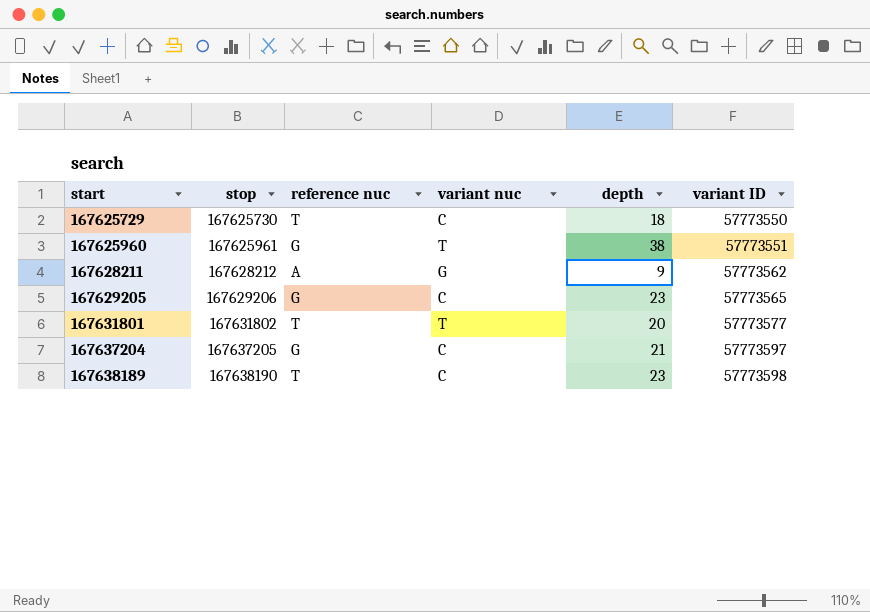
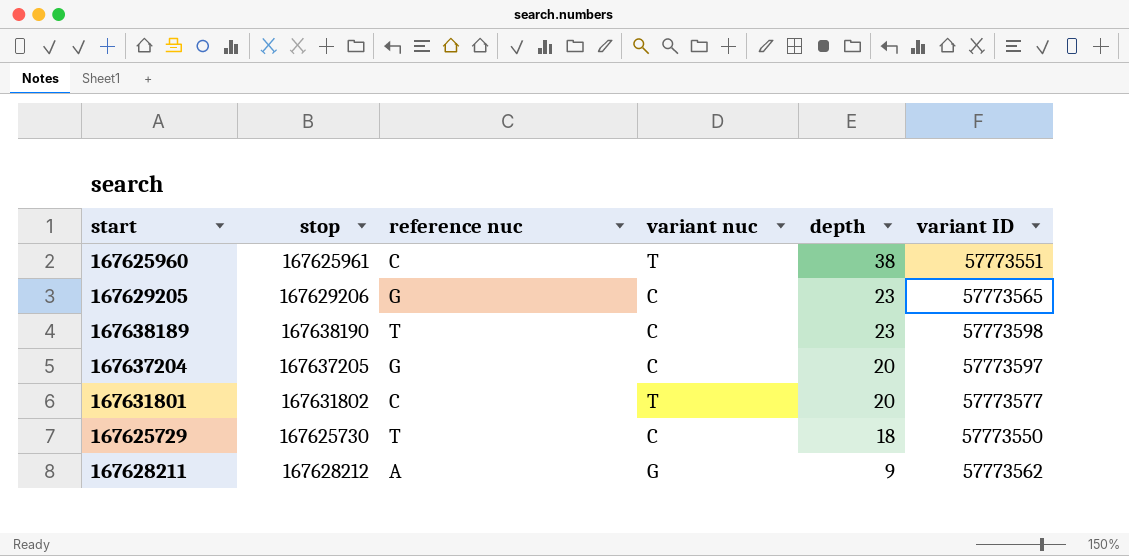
row order: start ascending -> depth descending
167625960 | reference nuc: G -> C
167637204 | depth: 21 -> 20
167631801 | reference nuc: T -> C

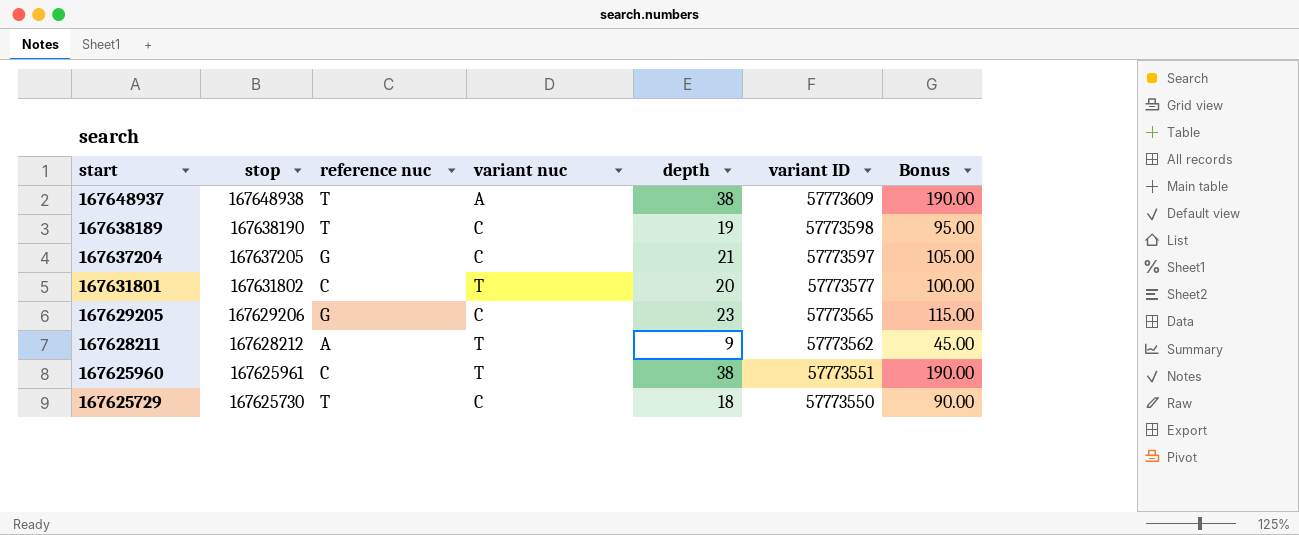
row order: depth descending -> start descending
column Bonus | formula: none -> [depth] * 5
row 167648937: none -> 167648938 | T | A | 38 | 57773609 | 190.00
167638189 | depth: 23 -> 19
167637204 | depth: 20 -> 21
167628211 | variant nuc: G -> T

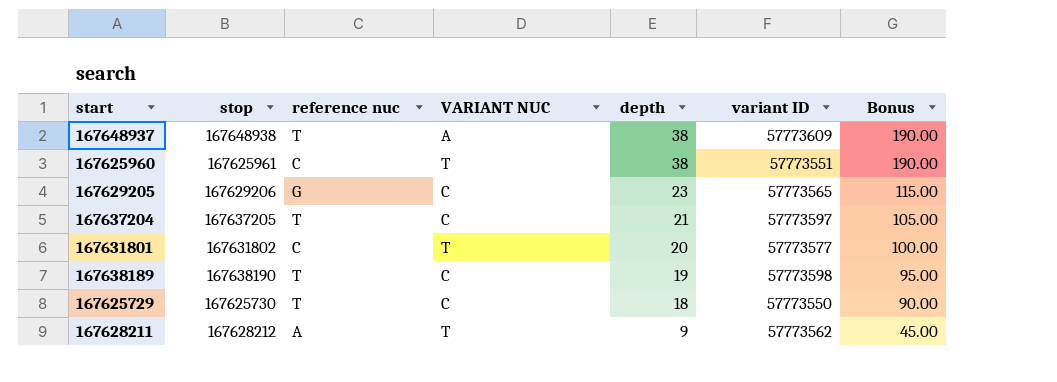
row order: start descending -> depth descending
column name: variant nuc -> VARIANT NUC
167637204 | reference nuc: G -> T

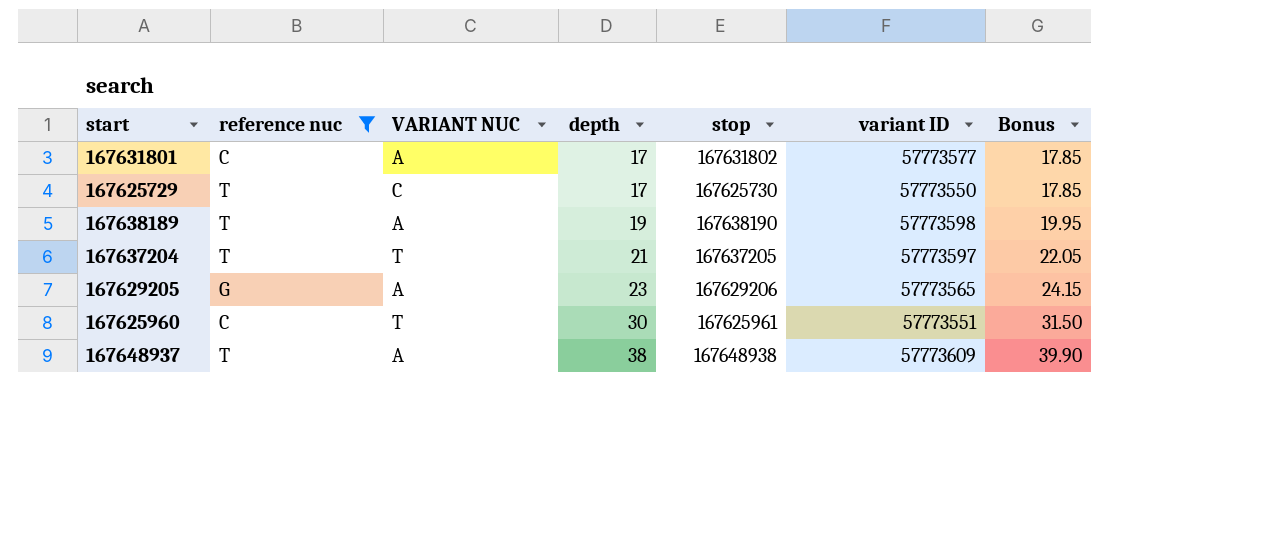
filter: none -> reference nuc != A
row order: depth descending -> depth ascending
column stop | position: 2 -> 5
column Bonus | formula: [depth] * 5 -> [depth] * 1.05
167631801 | VARIANT NUC: T -> A
167631801 | depth: 20 -> 17
167625729 | depth: 18 -> 17
167638189 | VARIANT NUC: C -> A
167637204 | VARIANT NUC: C -> T
167629205 | VARIANT NUC: C -> A
167625960 | depth: 38 -> 30

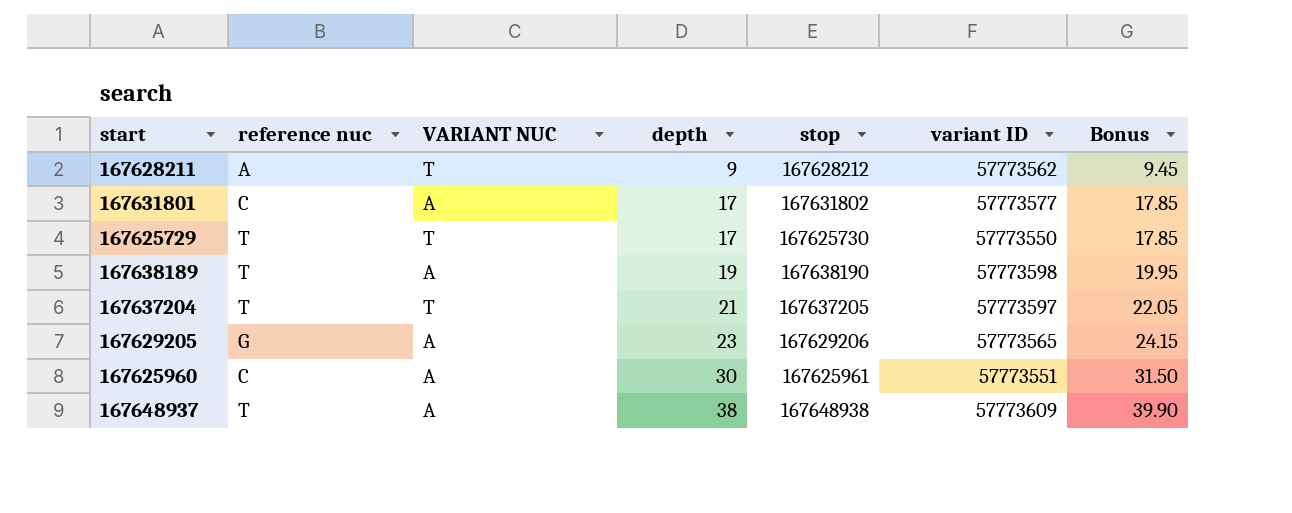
filter: reference nuc != A -> none
167625729 | VARIANT NUC: C -> T
167625960 | VARIANT NUC: T -> A

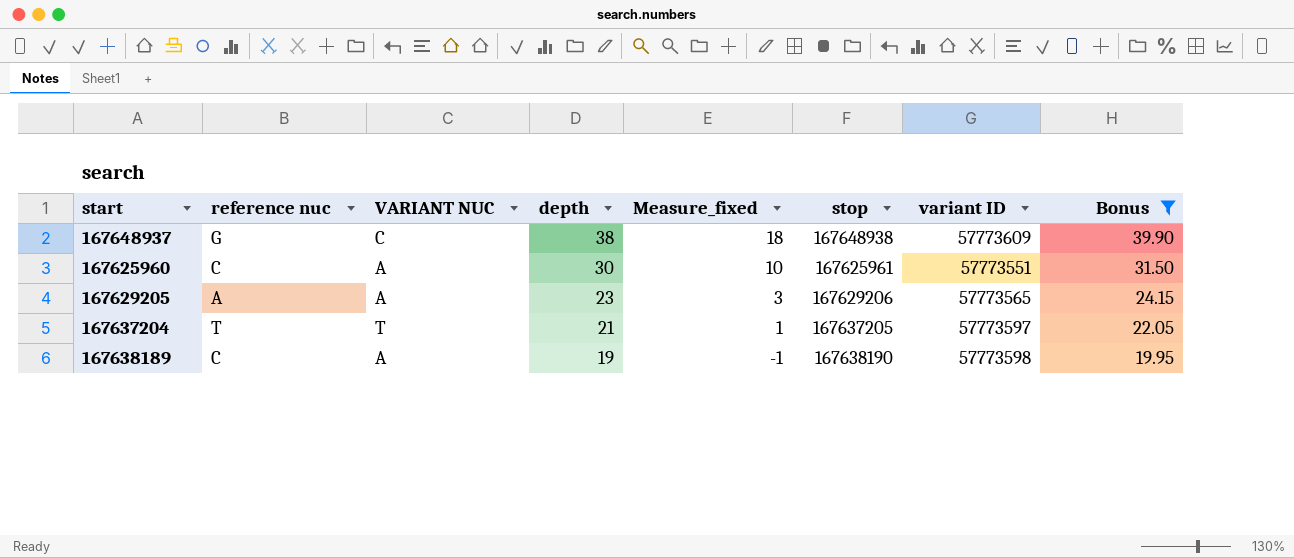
filter: none -> Bonus >= 19.95
row order: depth ascending -> depth descending
column Measure_fixed | formula: none -> [depth] - 20
167648937 | reference nuc: T -> G
167648937 | VARIANT NUC: A -> C
167629205 | reference nuc: G -> A
167638189 | reference nuc: T -> C

